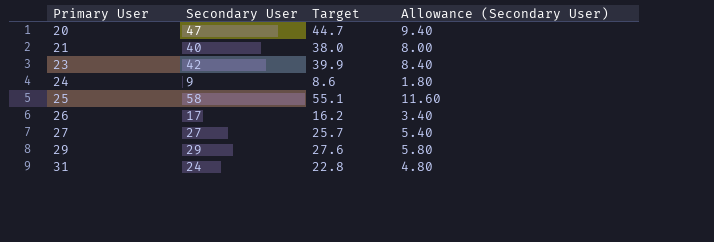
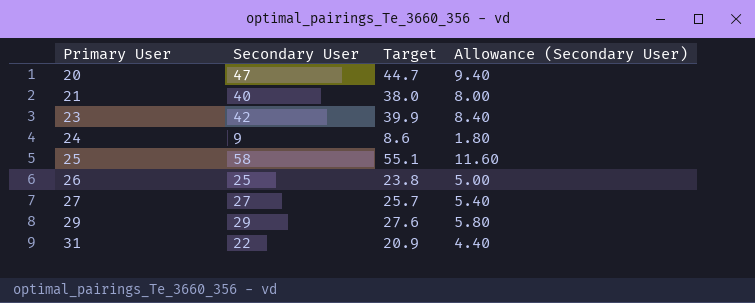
26 | Secondary User: 17 -> 25
26 | Target: 16.2 -> 23.8
26 | Allowance (Secondary User): 3.40 -> 5.00
31 | Secondary User: 24 -> 22
31 | Target: 22.8 -> 20.9
31 | Allowance (Secondary User): 4.80 -> 4.40

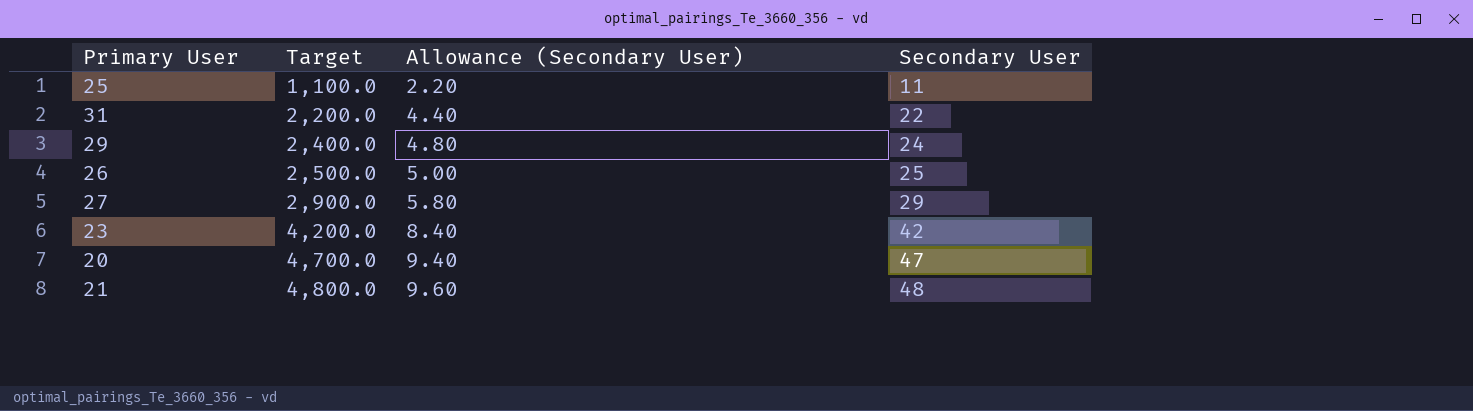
row order: Primary User ascending -> Target ascending
column Target | formula: [Secondary User] * 0.95 -> [Secondary User] * 100
column Secondary User | position: 2 -> 4
row 24: 9 | 8.6 | 1.80 -> none
25 | Allowance (Secondary User): 11.60 -> 2.20
25 | Secondary User: 58 -> 11
29 | Allowance (Secondary User): 5.80 -> 4.80
29 | Secondary User: 29 -> 24
27 | Allowance (Secondary User): 5.40 -> 5.80
27 | Secondary User: 27 -> 29
21 | Allowance (Secondary User): 8.00 -> 9.60
21 | Secondary User: 40 -> 48

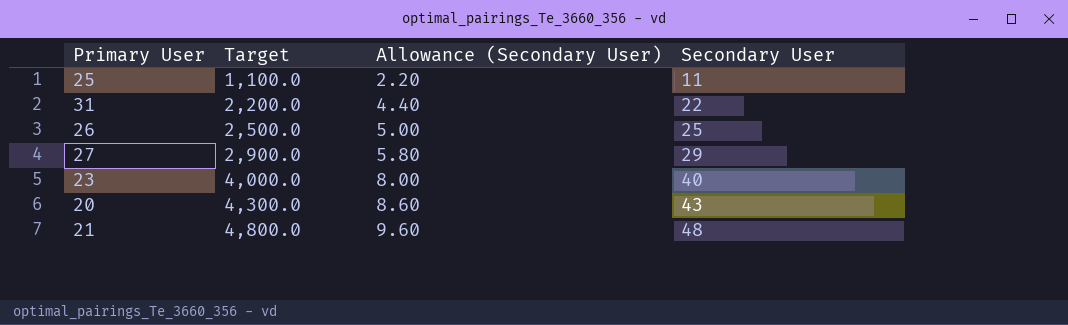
row 29: 2,400.0 | 4.80 | 24 -> none
23 | Target: 4,200.0 -> 4,000.0
23 | Allowance (Secondary User): 8.40 -> 8.00
23 | Secondary User: 42 -> 40
20 | Target: 4,700.0 -> 4,300.0
20 | Allowance (Secondary User): 9.40 -> 8.60
20 | Secondary User: 47 -> 43

